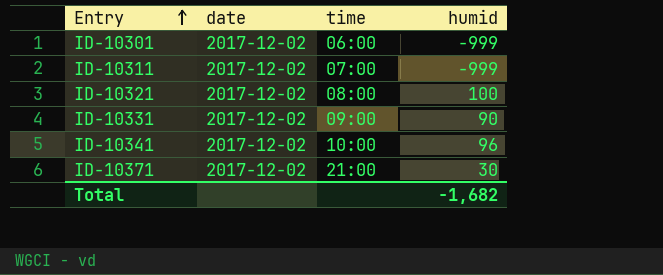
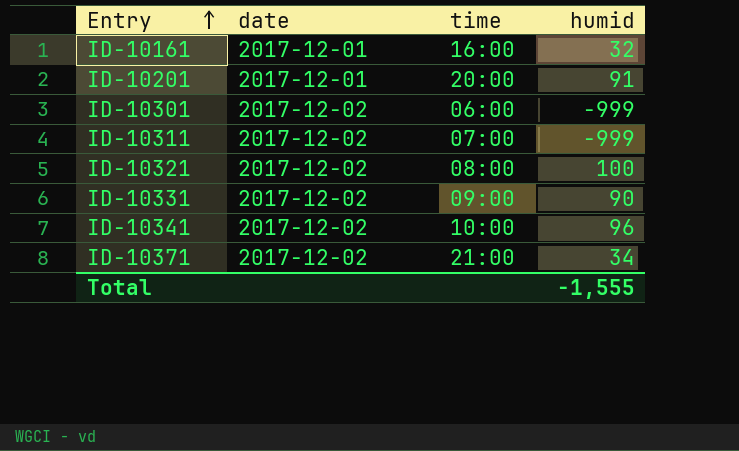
row ID-10161: none -> 2017-12-01 | 16:00 | 32
row ID-10201: none -> 2017-12-01 | 20:00 | 91
ID-10371 | humid: 30 -> 34
Total | humid: -1,682 -> -1,555

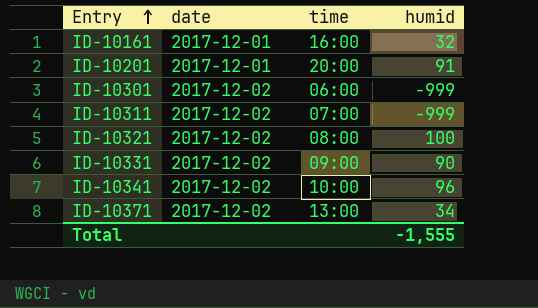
ID-10371 | time: 21:00 -> 13:00

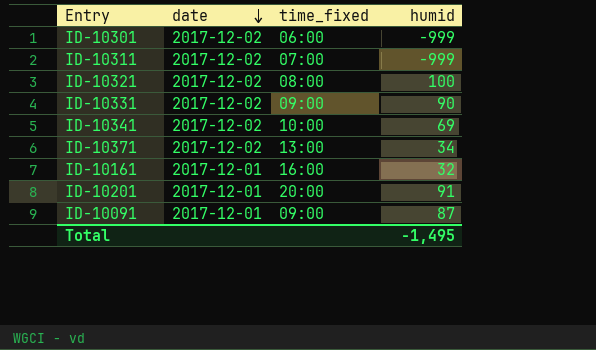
row order: Entry ascending -> date descending
column name: time -> time_fixed
ID-10341 | humid: 96 -> 69
row ID-10091: none -> 2017-12-01 | 09:00 | 87
Total | humid: -1,555 -> -1,495

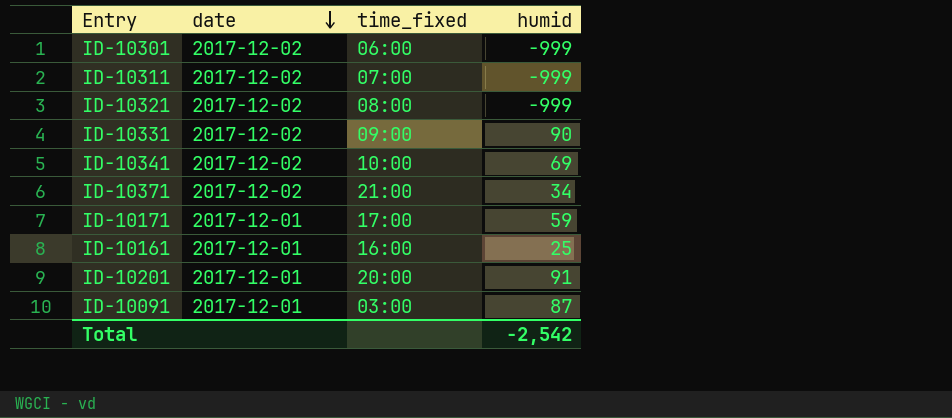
ID-10321 | humid: 100 -> -999
ID-10371 | time_fixed: 13:00 -> 21:00
row ID-10171: none -> 2017-12-01 | 17:00 | 59
ID-10161 | humid: 32 -> 25
ID-10091 | time_fixed: 09:00 -> 03:00
Total | humid: -1,495 -> -2,542

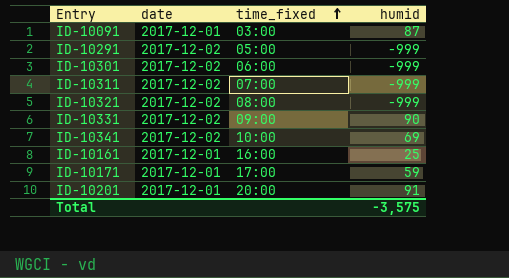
row order: date descending -> time_fixed ascending
row ID-10371: 2017-12-02 | 21:00 | 34 -> none
row ID-10291: none -> 2017-12-02 | 05:00 | -999
Total | humid: -2,542 -> -3,575

